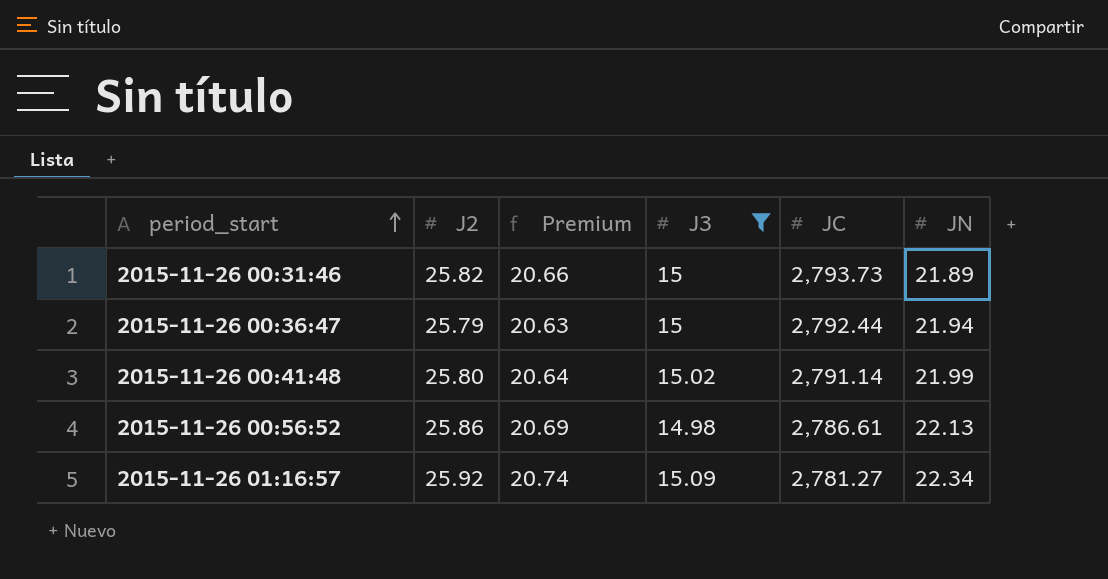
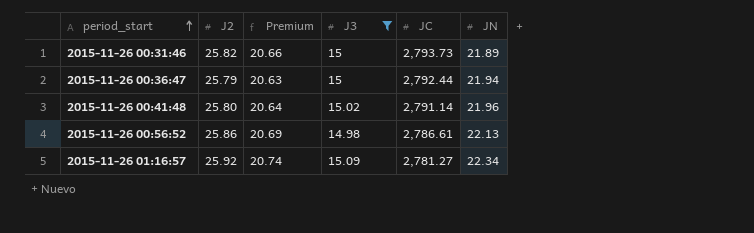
2015-11-26 00:41:48 | JN: 21.99 -> 21.96

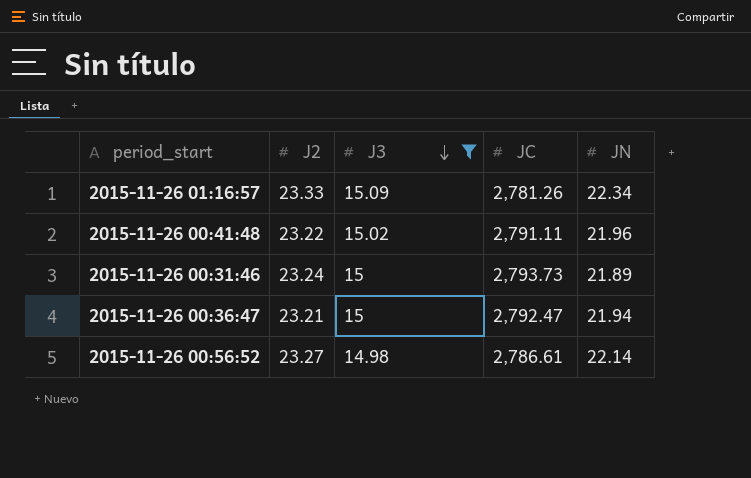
row order: period_start ascending -> J3 descending
column Premium | formula: [J2] * 0.8 -> none
2015-11-26 01:16:57 | J2: 25.92 -> 23.33
2015-11-26 01:16:57 | JC: 2,781.27 -> 2,781.26
2015-11-26 00:41:48 | J2: 25.80 -> 23.22
2015-11-26 00:41:48 | JC: 2,791.14 -> 2,791.11
2015-11-26 00:31:46 | J2: 25.82 -> 23.24
2015-11-26 00:36:47 | J2: 25.79 -> 23.21
2015-11-26 00:36:47 | JC: 2,792.44 -> 2,792.47
2015-11-26 00:56:52 | J2: 25.86 -> 23.27
2015-11-26 00:56:52 | JN: 22.13 -> 22.14

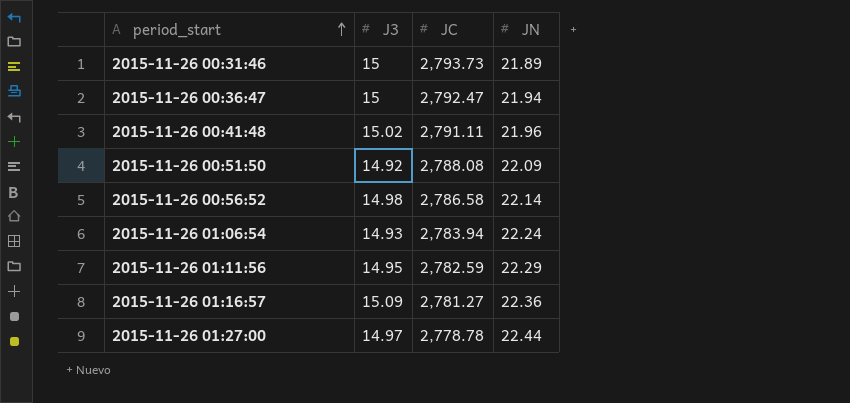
filter: J3 >= 14.98 -> none
row order: J3 descending -> period_start ascending
column J2 | position: 2 -> none
2015-11-26 00:56:52 | JC: 2,786.61 -> 2,786.58
2015-11-26 01:16:57 | JC: 2,781.26 -> 2,781.27
2015-11-26 01:16:57 | JN: 22.34 -> 22.36

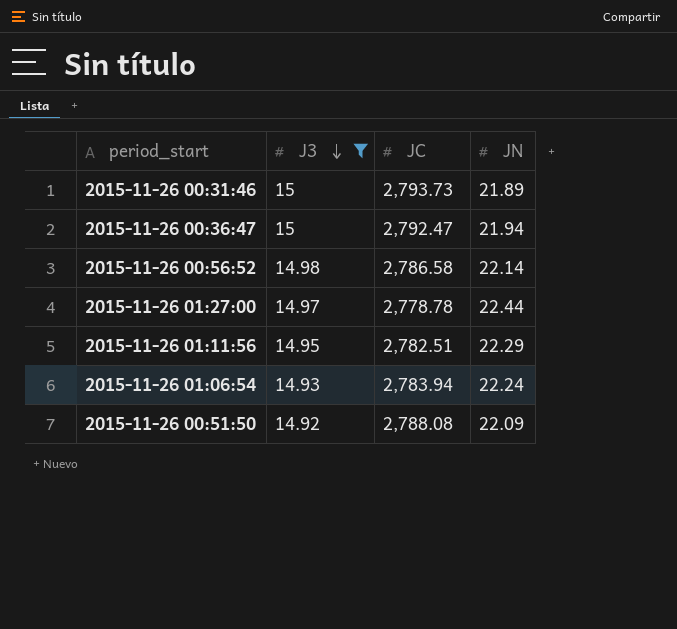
filter: none -> J3 <= 15
row order: period_start ascending -> J3 descending
2015-11-26 01:11:56 | JC: 2,782.59 -> 2,782.51

